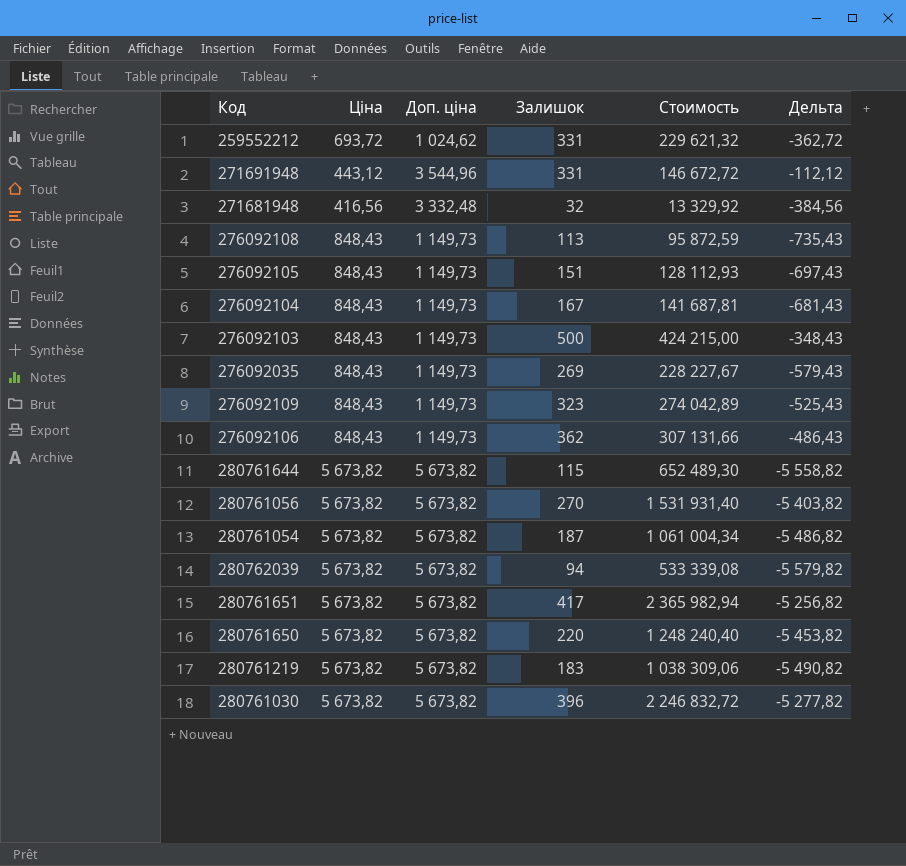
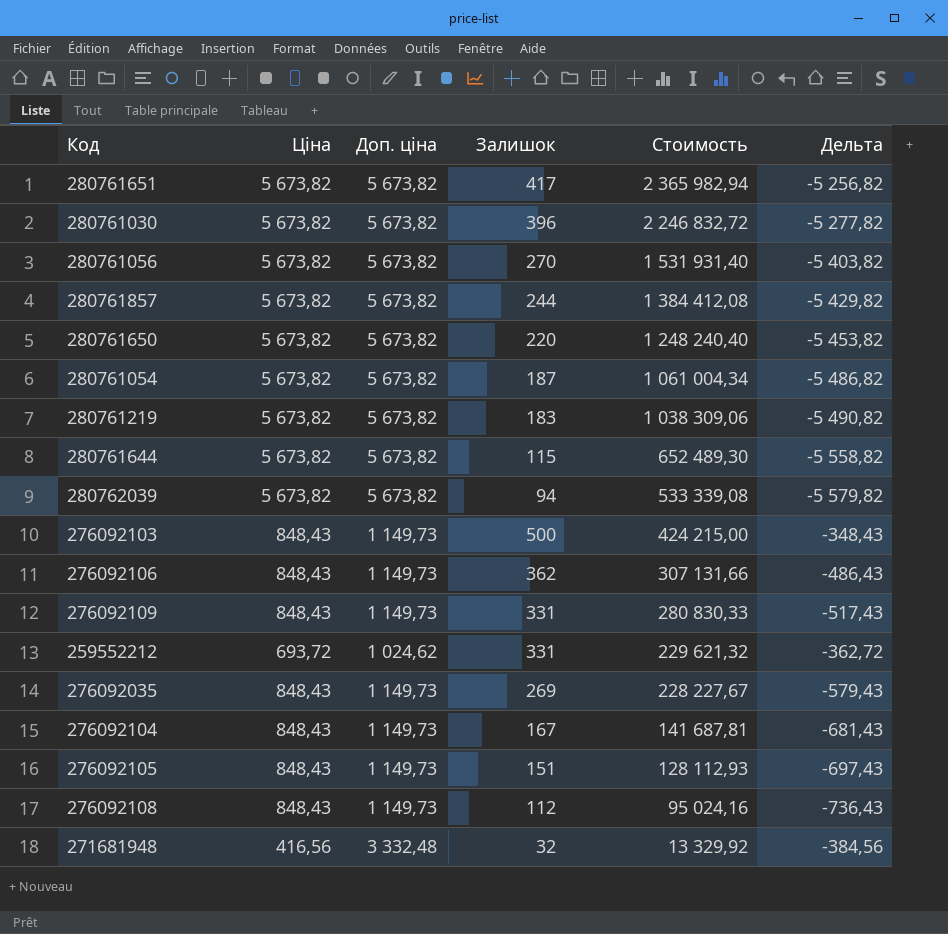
row order: none -> Стоимость descending
row 271691948: 443,12 | 3 544,96 | 331 | 146 672,72 | -112,12 -> none
row 280761857: none -> 5 673,82 | 5 673,82 | 244 | 1 384 412,08 | -5 429,82
276092109 | Залишок: 323 -> 331
276092109 | Стоимость: 274 042,89 -> 280 830,33
276092109 | Дельта: -525,43 -> -517,43
276092108 | Залишок: 113 -> 112
276092108 | Стоимость: 95 872,59 -> 95 024,16
276092108 | Дельта: -735,43 -> -736,43

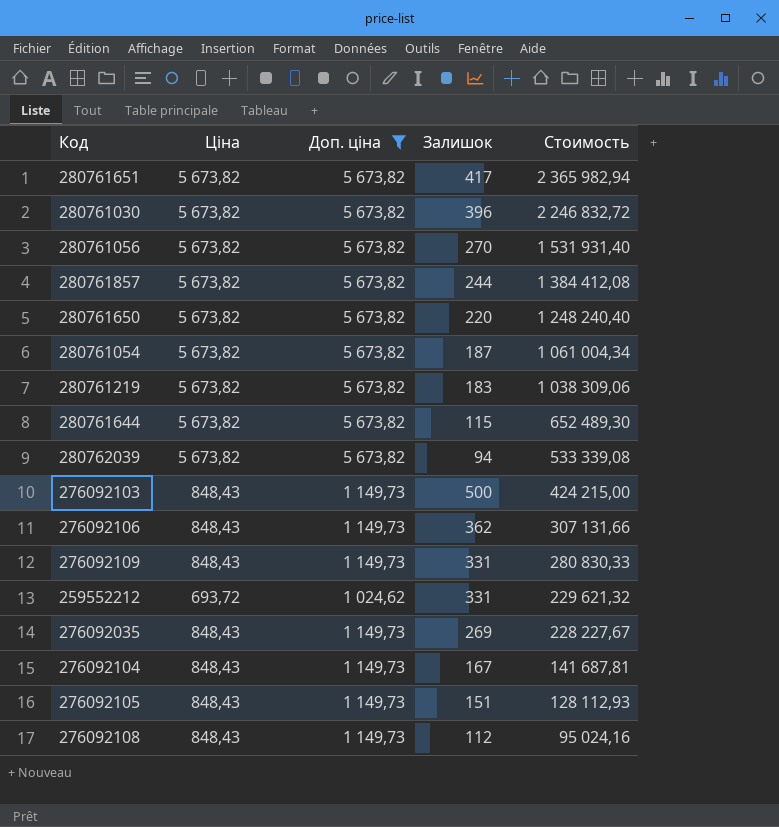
filter: none -> Доп. ціна != 3 332,48
column Дельта | formula: [Залишок] - [Ціна] -> none

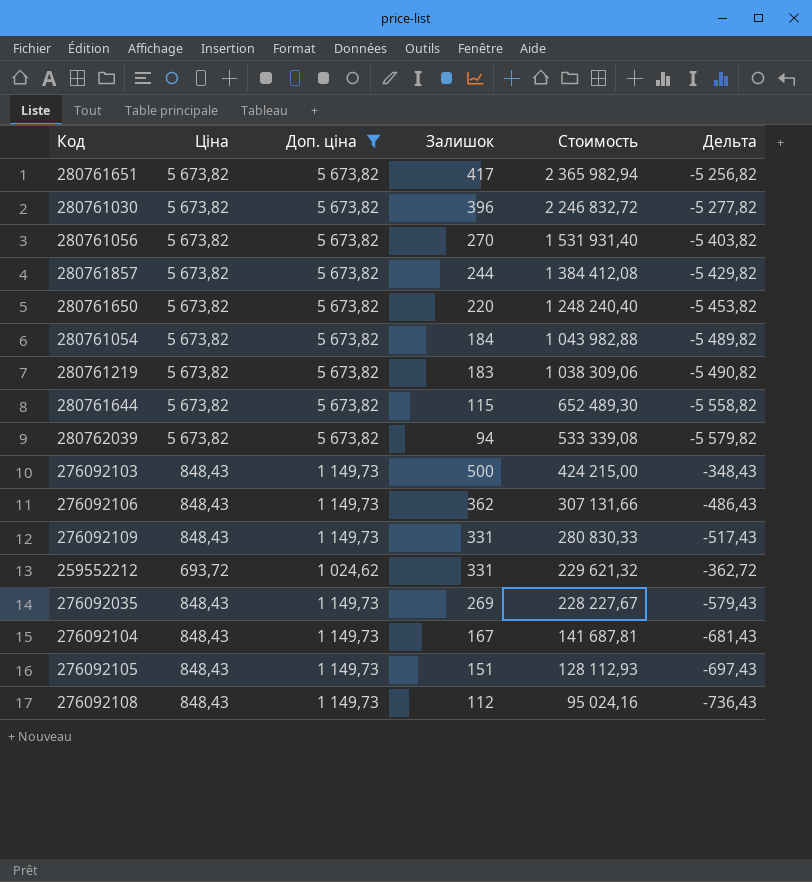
column Дельта | formula: none -> [Залишок] - [Ціна]
280761054 | Залишок: 187 -> 184
280761054 | Стоимость: 1 061 004,34 -> 1 043 982,88

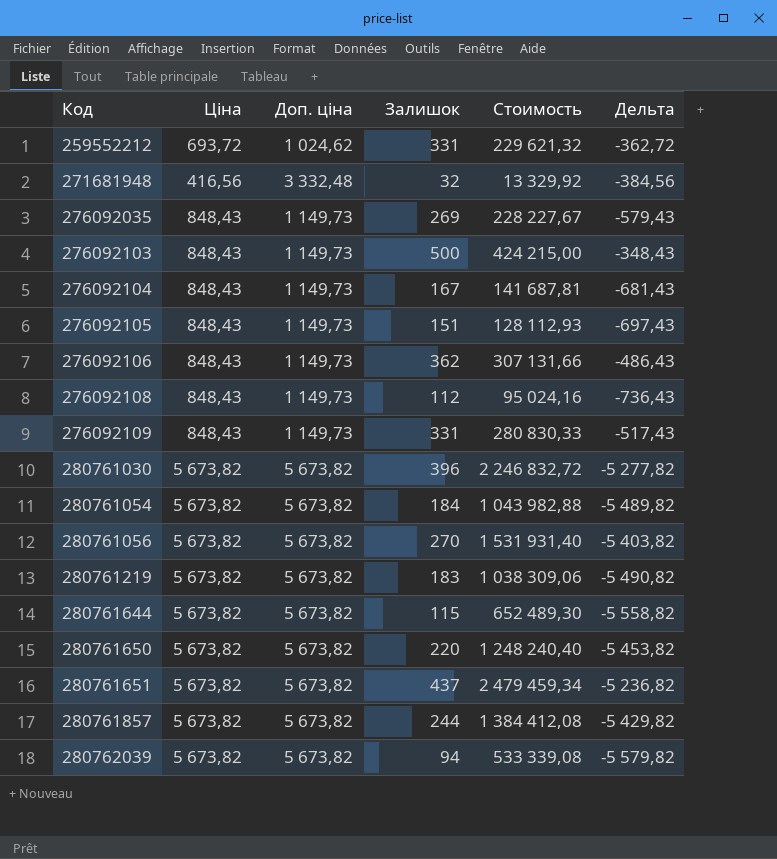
filter: Доп. ціна != 3 332,48 -> none
row order: Стоимость descending -> Код ascending
280761651 | Залишок: 417 -> 437
280761651 | Стоимость: 2 365 982,94 -> 2 479 459,34
280761651 | Дельта: -5 256,82 -> -5 236,82

